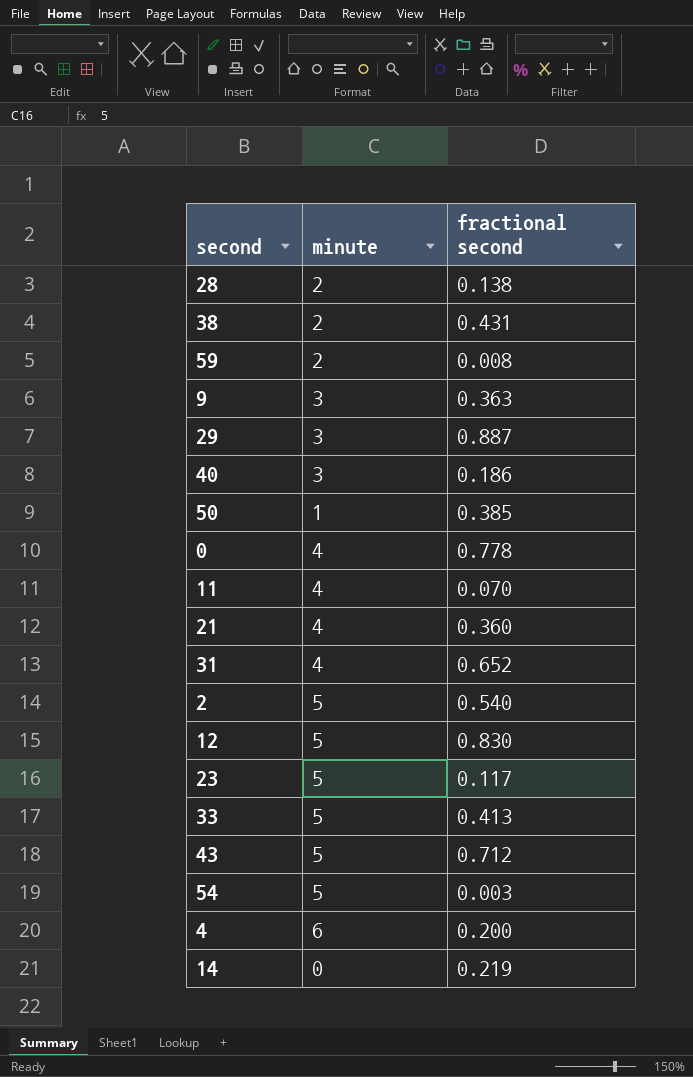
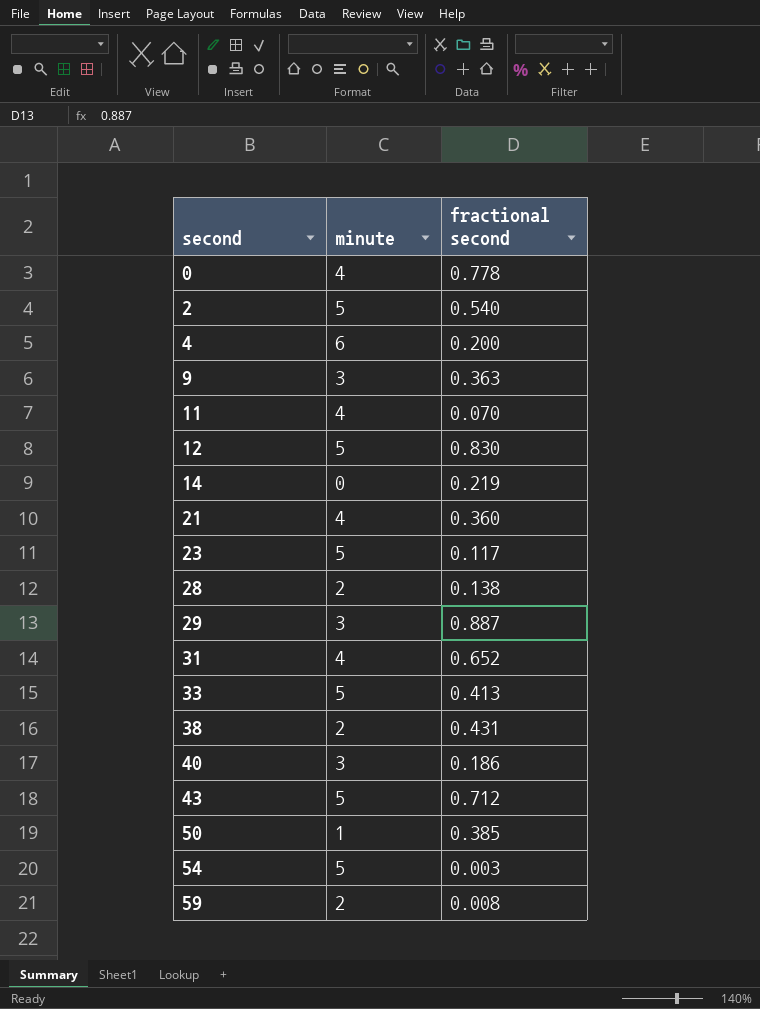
row order: none -> second ascending

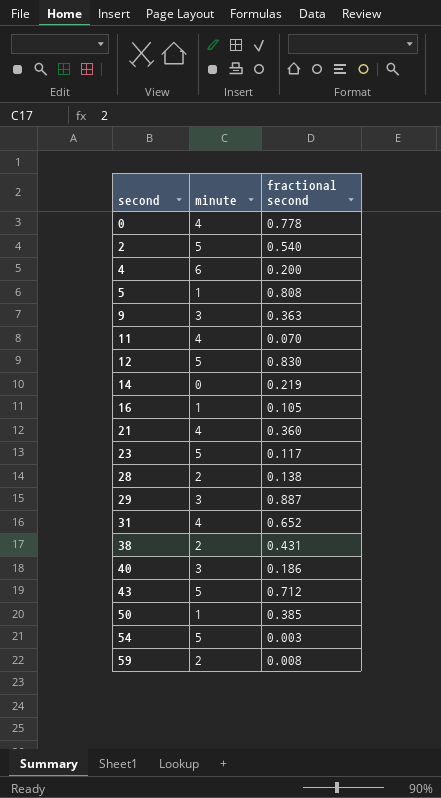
row 33: 5 | 0.413 -> none
row 5: none -> 1 | 0.808
row 16: none -> 1 | 0.105

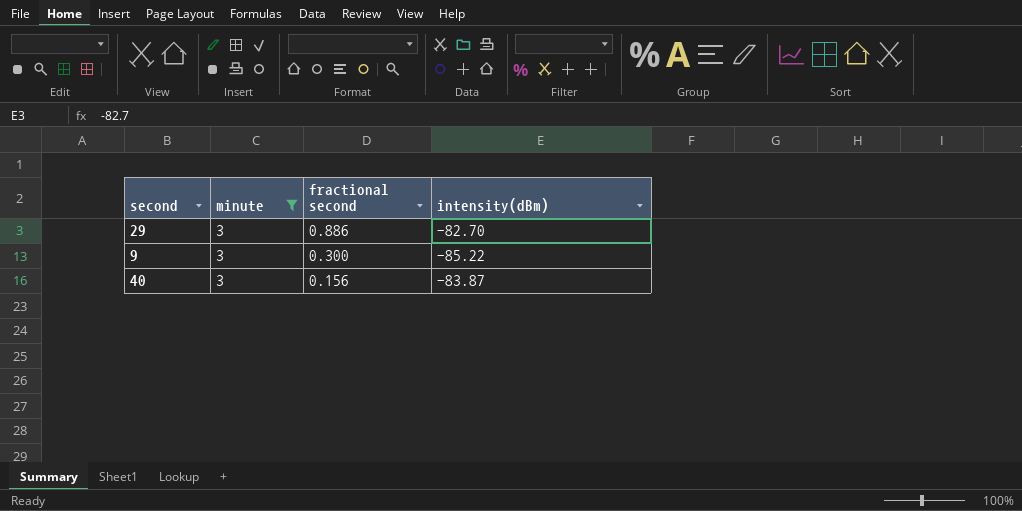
filter: none -> minute = 3
row order: second ascending -> fractional second descending
column intensity(dBm) | position: none -> 4
29 | fractional second: 0.887 -> 0.886
9 | fractional second: 0.363 -> 0.300
40 | fractional second: 0.186 -> 0.156

